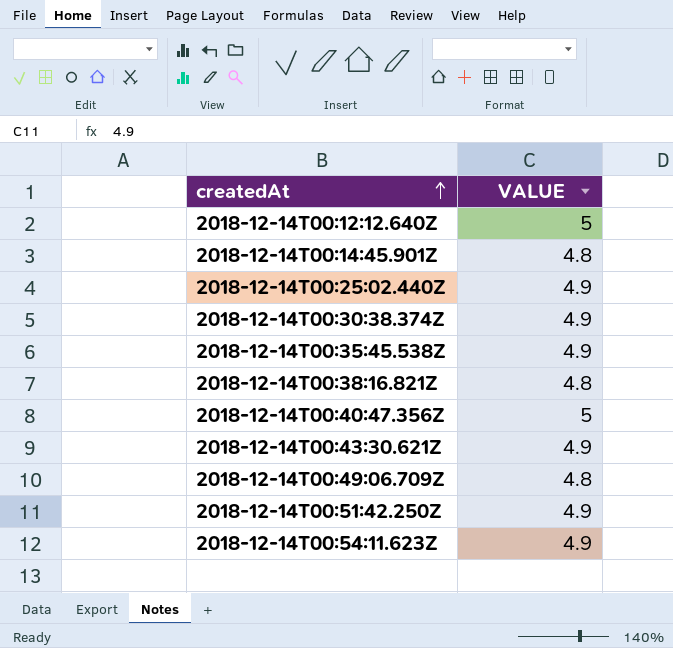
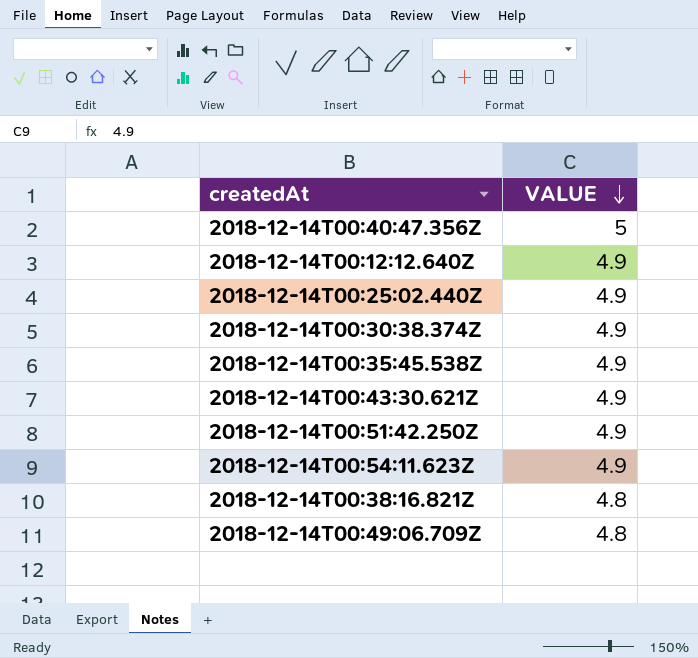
row order: createdAt ascending -> VALUE descending
row 2018-12-14T00:14:45.901Z: 4.8 -> none
2018-12-14T00:12:12.640Z | VALUE: 5 -> 4.9

